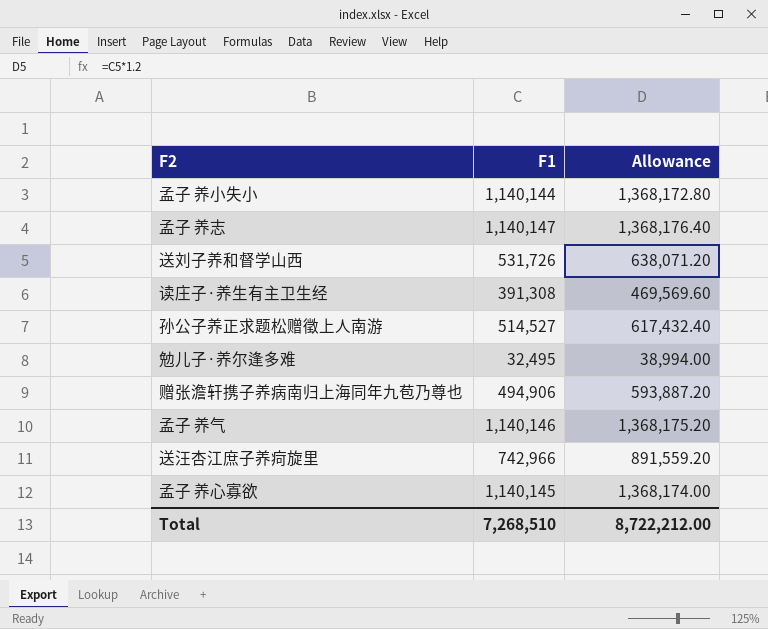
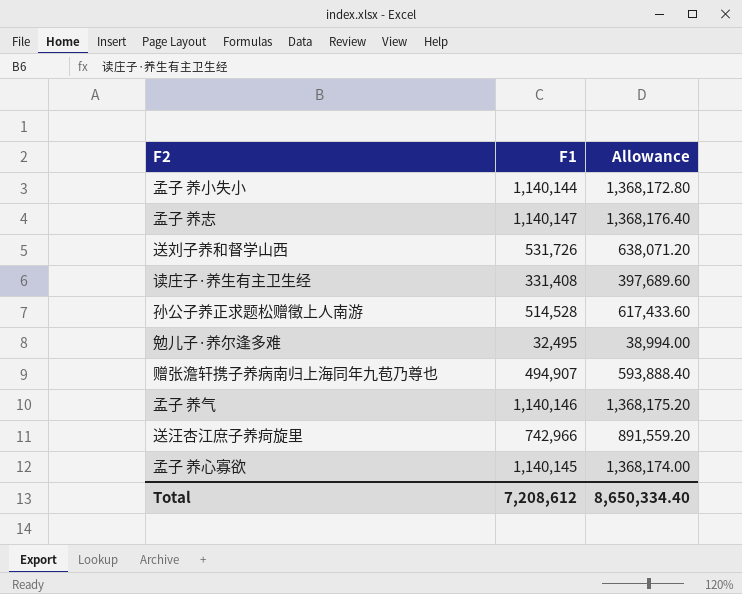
读庄子·养生有主卫生经 | F1: 391,308 -> 331,408
读庄子·养生有主卫生经 | Allowance: 469,569.60 -> 397,689.60
孙公子养正求题松赠徵上人南游 | F1: 514,527 -> 514,528
孙公子养正求题松赠徵上人南游 | Allowance: 617,432.40 -> 617,433.60
赠张澹轩携子养病南归上海同年九苞乃尊也 | F1: 494,906 -> 494,907
赠张澹轩携子养病南归上海同年九苞乃尊也 | Allowance: 593,887.20 -> 593,888.40
Total | F1: 7,268,510 -> 7,208,612
Total | Allowance: 8,722,212.00 -> 8,650,334.40

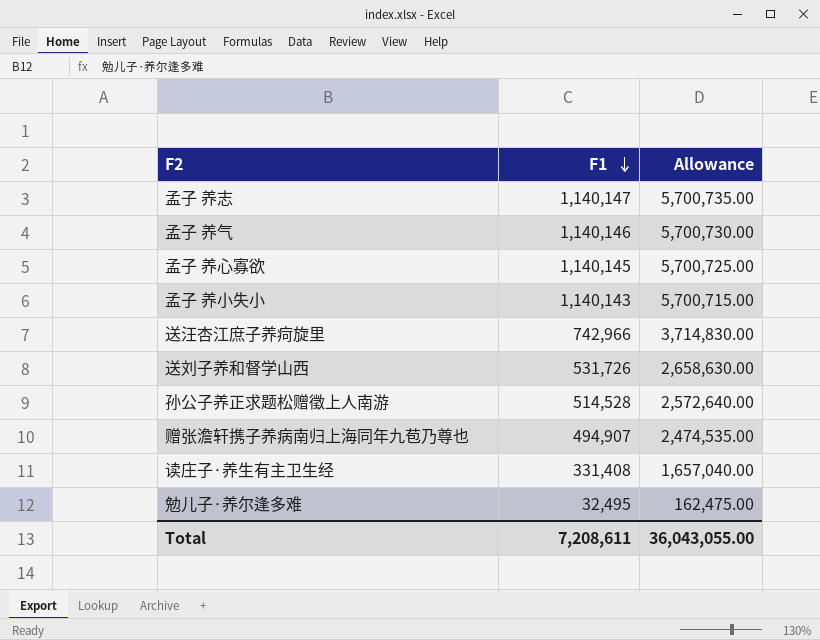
row order: none -> F1 descending
column Allowance | formula: [F1] * 1.2 -> [F1] * 5
孟子 养小失小 | F1: 1,140,144 -> 1,140,143
Total | F1: 7,208,612 -> 7,208,611
Total | Allowance: 8,650,334.40 -> 36,043,055.00

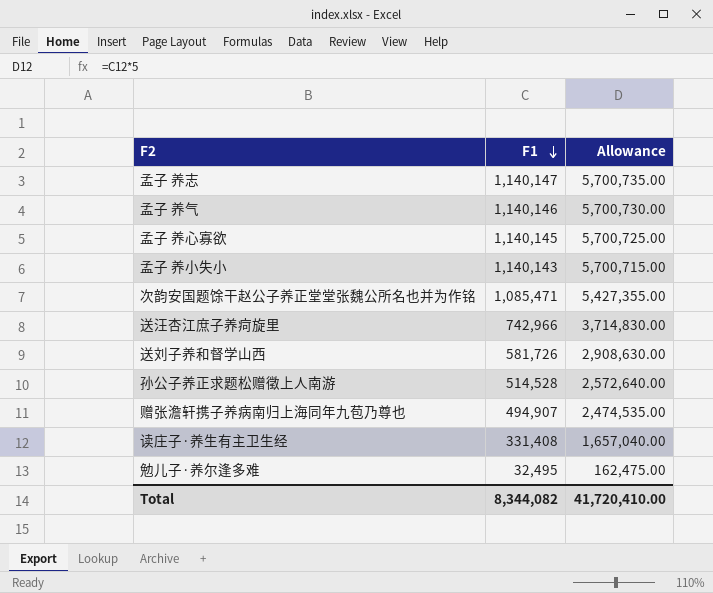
row 次韵安国题馀干赵公子养正堂堂张魏公所名也并为作铭: none -> 1,085,471 | 5,427,355.00
送刘子养和督学山西 | F1: 531,726 -> 581,726
送刘子养和督学山西 | Allowance: 2,658,630.00 -> 2,908,630.00
Total | F1: 7,208,611 -> 8,344,082
Total | Allowance: 36,043,055.00 -> 41,720,410.00

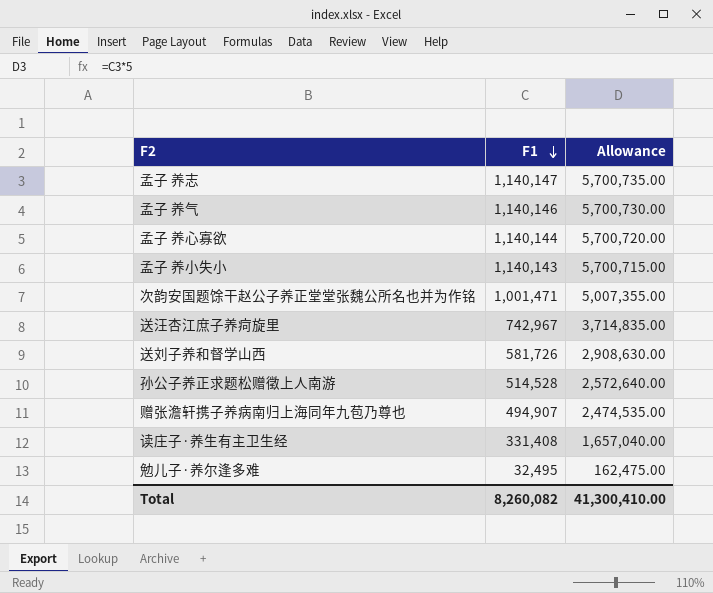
孟子 养心寡欲 | F1: 1,140,145 -> 1,140,144
孟子 养心寡欲 | Allowance: 5,700,725.00 -> 5,700,720.00
次韵安国题馀干赵公子养正堂堂张魏公所名也并为作铭 | F1: 1,085,471 -> 1,001,471
次韵安国题馀干赵公子养正堂堂张魏公所名也并为作铭 | Allowance: 5,427,355.00 -> 5,007,355.00
送汪杏江庶子养疴旋里 | F1: 742,966 -> 742,967
送汪杏江庶子养疴旋里 | Allowance: 3,714,830.00 -> 3,714,835.00
Total | F1: 8,344,082 -> 8,260,082
Total | Allowance: 41,720,410.00 -> 41,300,410.00

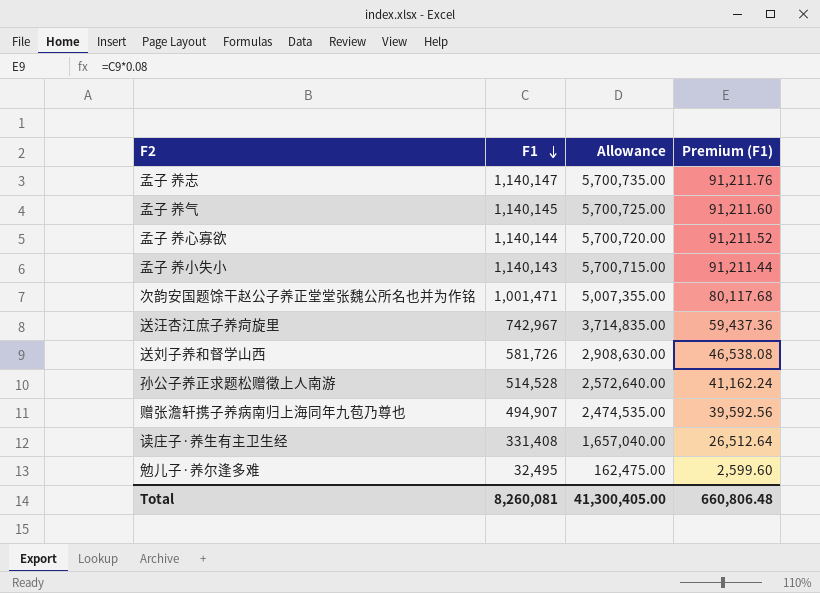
column Premium (F1) | formula: none -> [F1] * 0.08
孟子 养气 | F1: 1,140,146 -> 1,140,145
孟子 养气 | Allowance: 5,700,730.00 -> 5,700,725.00
Total | F1: 8,260,082 -> 8,260,081
Total | Allowance: 41,300,410.00 -> 41,300,405.00

